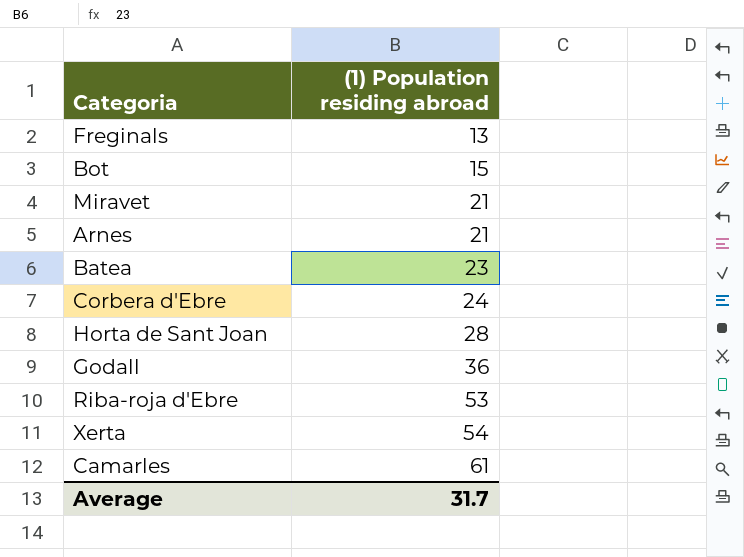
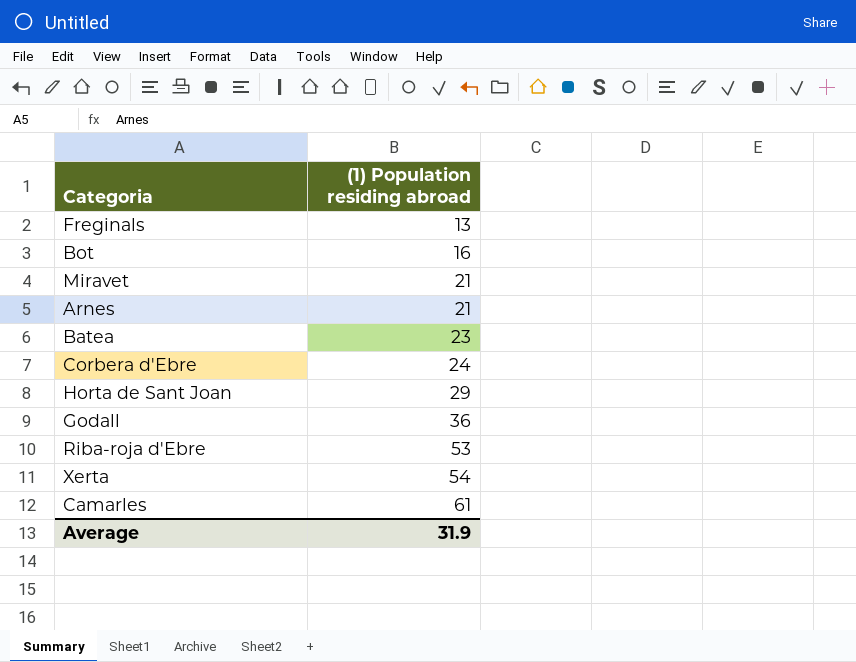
Bot | (1) Population residing abroad: 15 -> 16
Horta de Sant Joan | (1) Population residing abroad: 28 -> 29
Average | (1) Population residing abroad: 31.7 -> 31.9

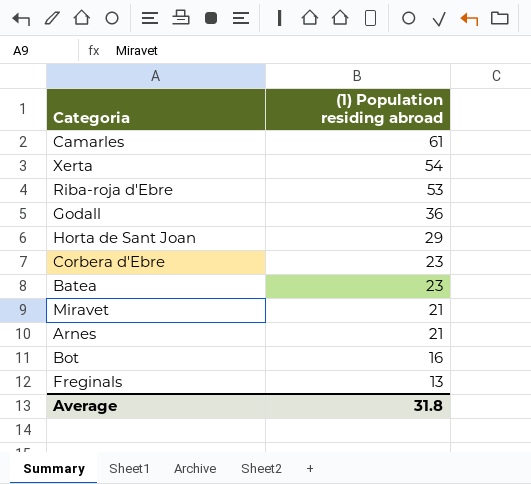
row order: (1) Population residing abroad ascending -> (1) Population residing abroad descending
Corbera d'Ebre | (1) Population residing abroad: 24 -> 23
Average | (1) Population residing abroad: 31.9 -> 31.8

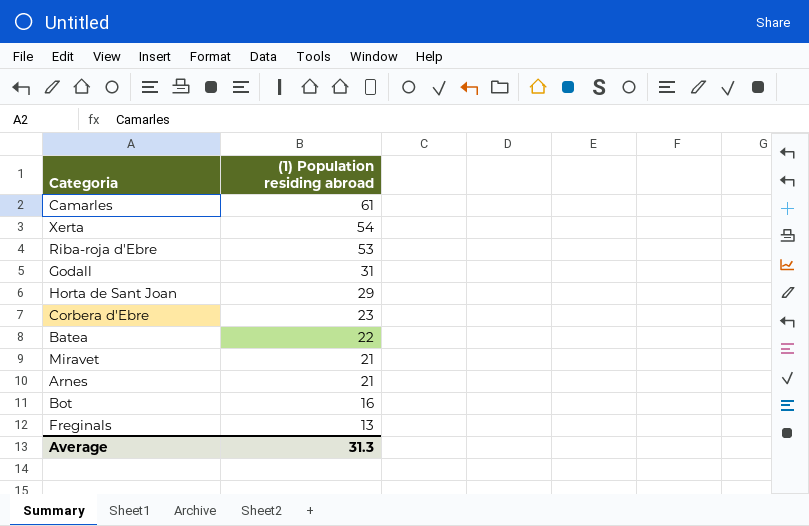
Godall | (1) Population residing abroad: 36 -> 31
Batea | (1) Population residing abroad: 23 -> 22
Average | (1) Population residing abroad: 31.8 -> 31.3

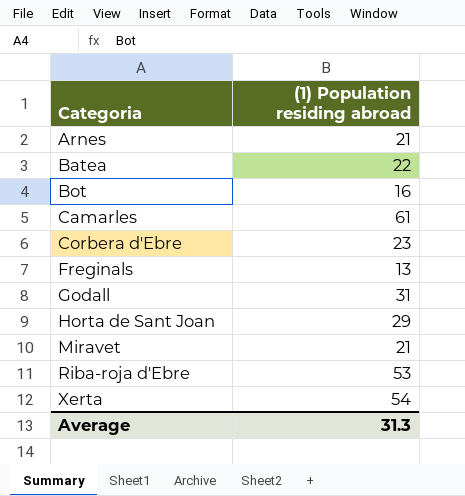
row order: (1) Population residing abroad descending -> Categoria ascending

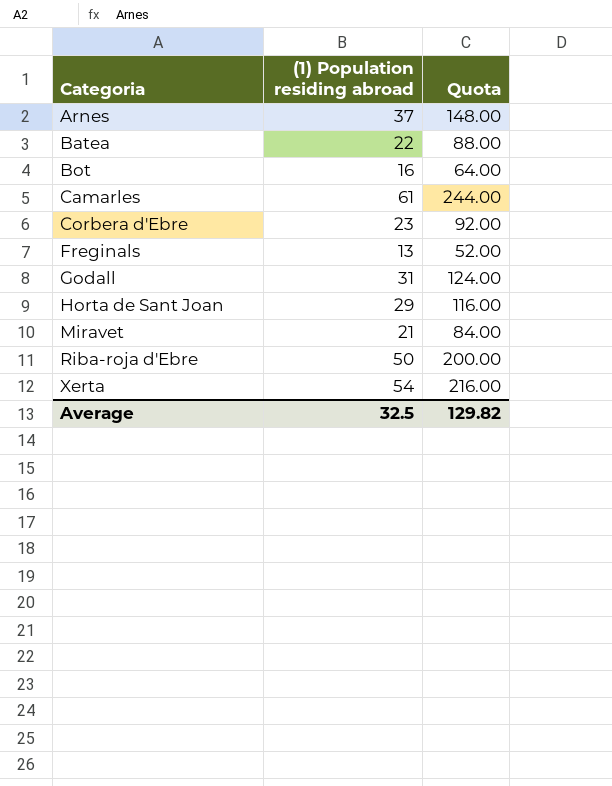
column Quota | formula: none -> [(1) Population residing abroad] * 4
Arnes | (1) Population residing abroad: 21 -> 37
Riba-roja d'Ebre | (1) Population residing abroad: 53 -> 50
Average | (1) Population residing abroad: 31.3 -> 32.5

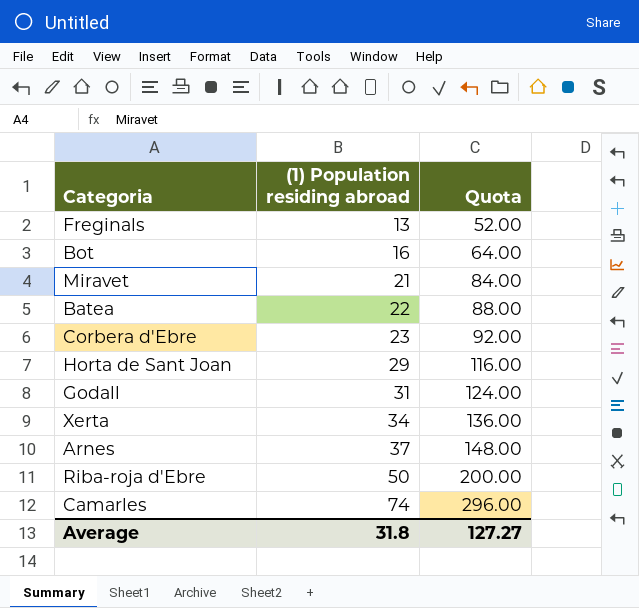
row order: Categoria ascending -> (1) Population residing abroad ascending
Xerta | (1) Population residing abroad: 54 -> 34
Xerta | Quota: 216.00 -> 136.00
Camarles | (1) Population residing abroad: 61 -> 74
Camarles | Quota: 244.00 -> 296.00
Average | (1) Population residing abroad: 32.5 -> 31.8
Average | Quota: 129.82 -> 127.27

